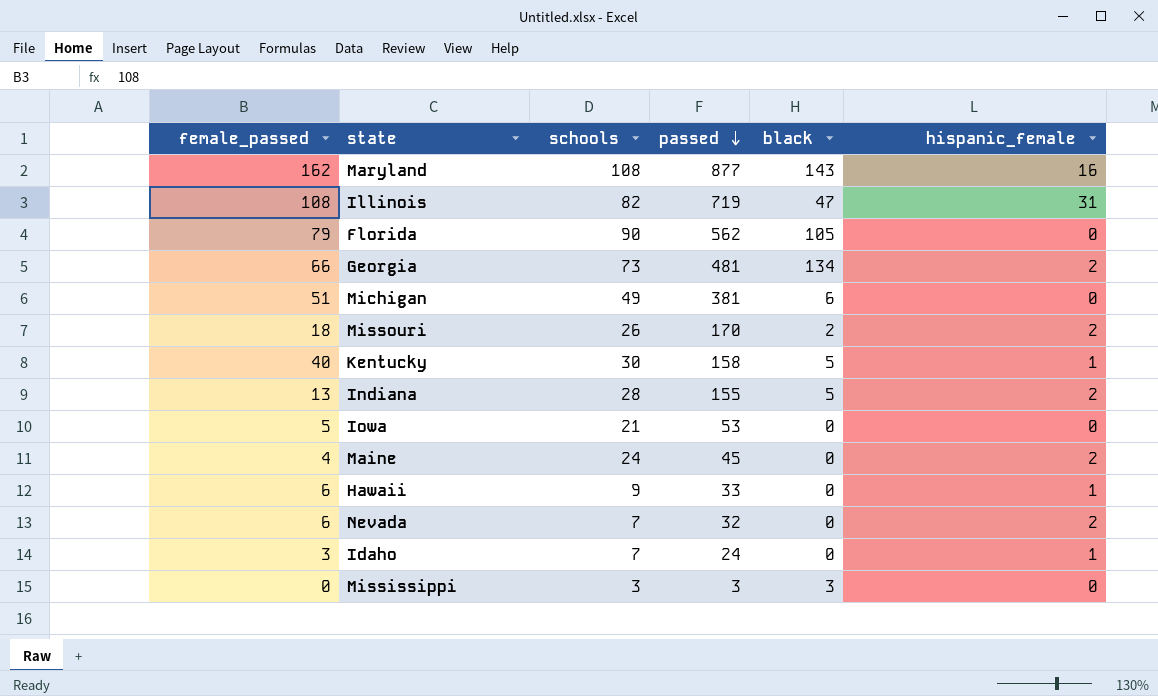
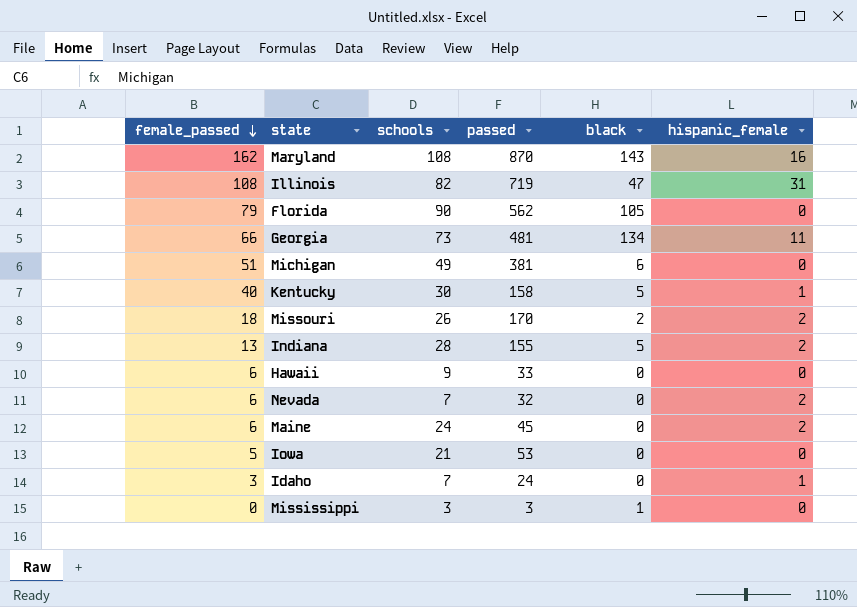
row order: passed descending -> female_passed descending
Maryland | passed: 877 -> 870
Georgia | hispanic_female: 2 -> 11
Hawaii | hispanic_female: 1 -> 0
Maine | female_passed: 4 -> 6
Mississippi | black: 3 -> 1

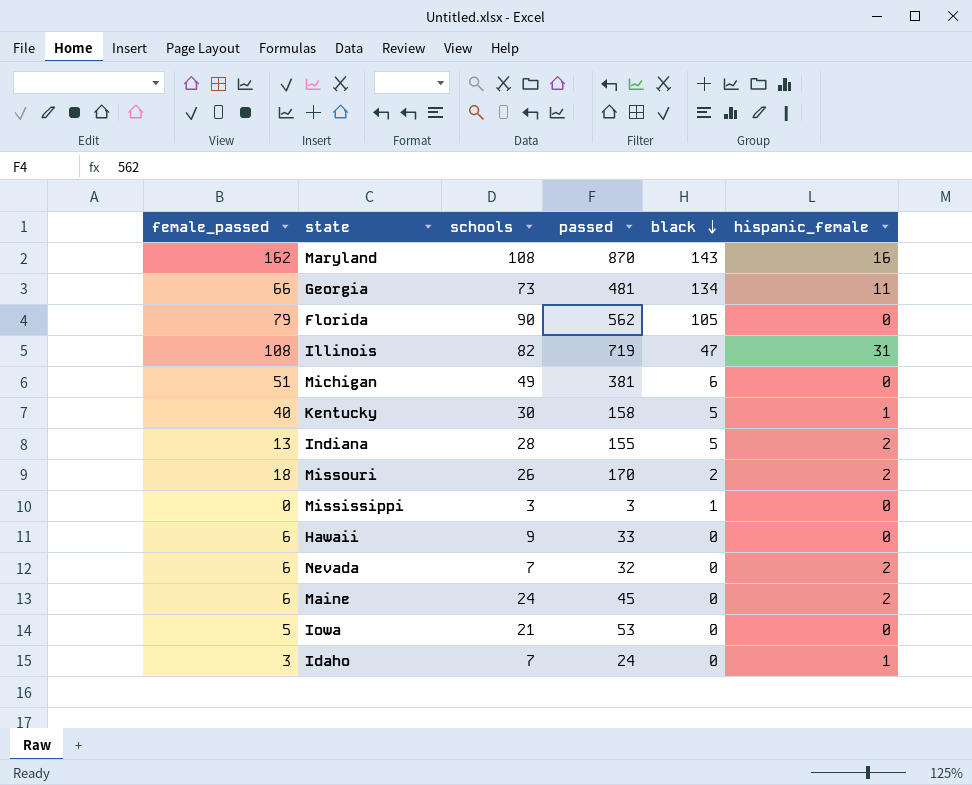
row order: female_passed descending -> black descending

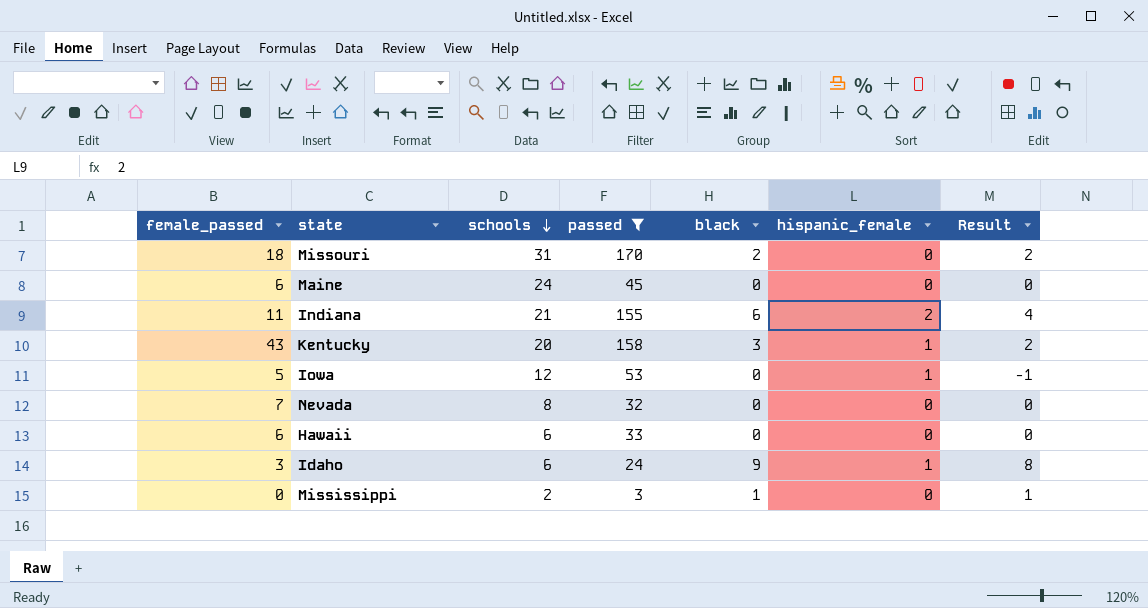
filter: none -> passed <= 170
row order: black descending -> schools descending
column Result | formula: none -> [black] - [hispanic_female]
Missouri | schools: 26 -> 31
Missouri | hispanic_female: 2 -> 0
Maine | hispanic_female: 2 -> 0
Indiana | female_passed: 13 -> 11
Indiana | schools: 28 -> 21
Indiana | black: 5 -> 6
Kentucky | female_passed: 40 -> 43
Kentucky | schools: 30 -> 20
Kentucky | black: 5 -> 3
Iowa | schools: 21 -> 12
Iowa | hispanic_female: 0 -> 1
Nevada | female_passed: 6 -> 7
Nevada | schools: 7 -> 8
Nevada | hispanic_female: 2 -> 0
Hawaii | schools: 9 -> 6
Idaho | schools: 7 -> 6
Idaho | black: 0 -> 9
Mississippi | schools: 3 -> 2

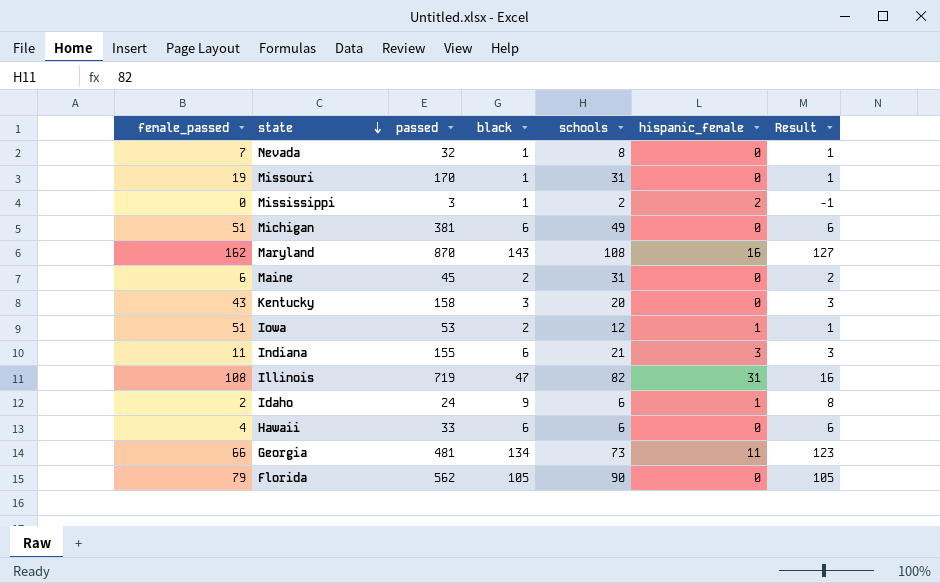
filter: passed <= 170 -> none
row order: schools descending -> state descending
column schools | position: 3 -> 5
Nevada | black: 0 -> 1
Nevada | Result: 0 -> 1
Missouri | female_passed: 18 -> 19
Missouri | black: 2 -> 1
Missouri | Result: 2 -> 1
Mississippi | hispanic_female: 0 -> 2
Mississippi | Result: 1 -> -1
Maine | black: 0 -> 2
Maine | schools: 24 -> 31
Maine | Result: 0 -> 2
Kentucky | hispanic_female: 1 -> 0
Kentucky | Result: 2 -> 3
Iowa | female_passed: 5 -> 51
Iowa | black: 0 -> 2
Iowa | Result: -1 -> 1
Indiana | hispanic_female: 2 -> 3
Indiana | Result: 4 -> 3
Idaho | female_passed: 3 -> 2
Hawaii | female_passed: 6 -> 4
Hawaii | black: 0 -> 6
Hawaii | Result: 0 -> 6

